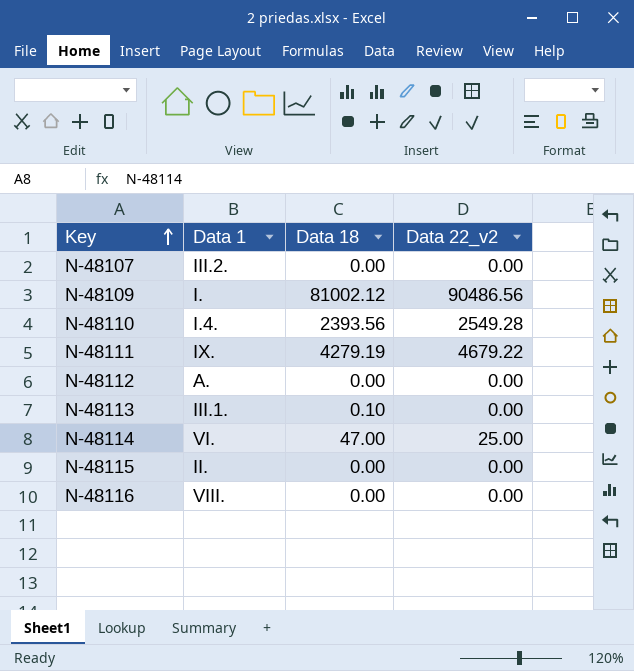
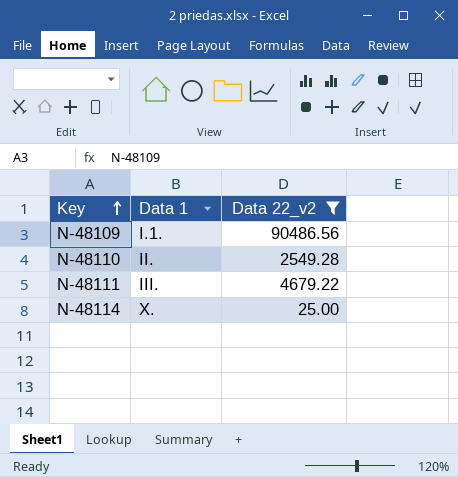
filter: none -> Data 22_v2 != 0.00
column Data 18 | position: 3 -> none
N-48109 | Data 1: I. -> I.1.
N-48110 | Data 1: I.4. -> II.
N-48111 | Data 1: IX. -> III.
N-48114 | Data 1: VI. -> X.

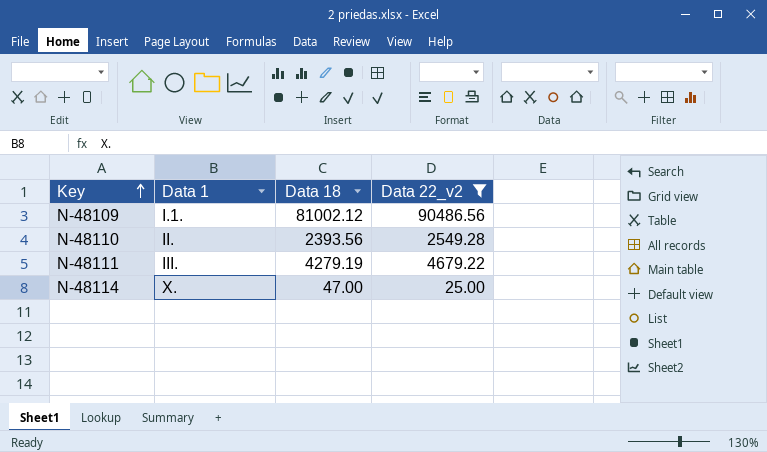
column Data 18 | position: none -> 3

